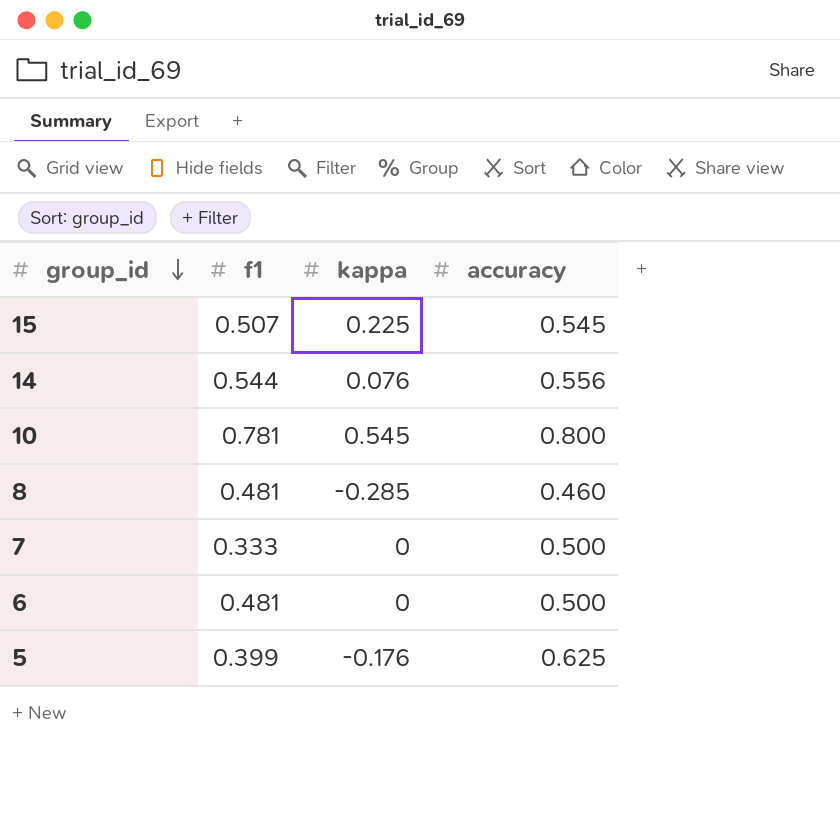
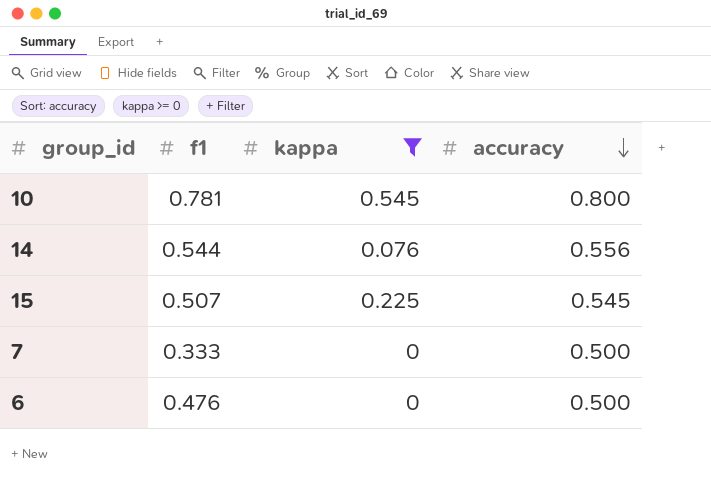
filter: none -> kappa >= 0
row order: group_id descending -> accuracy descending
6 | f1: 0.481 -> 0.476

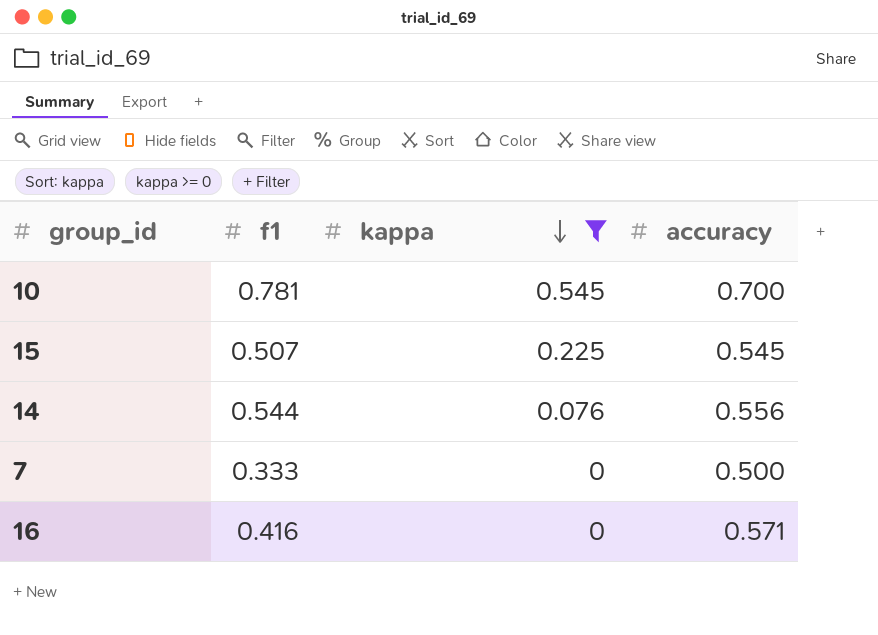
row order: accuracy descending -> kappa descending
row 6: 0.476 | 0 | 0.500 -> none
10 | accuracy: 0.800 -> 0.700
row 16: none -> 0.416 | 0 | 0.571

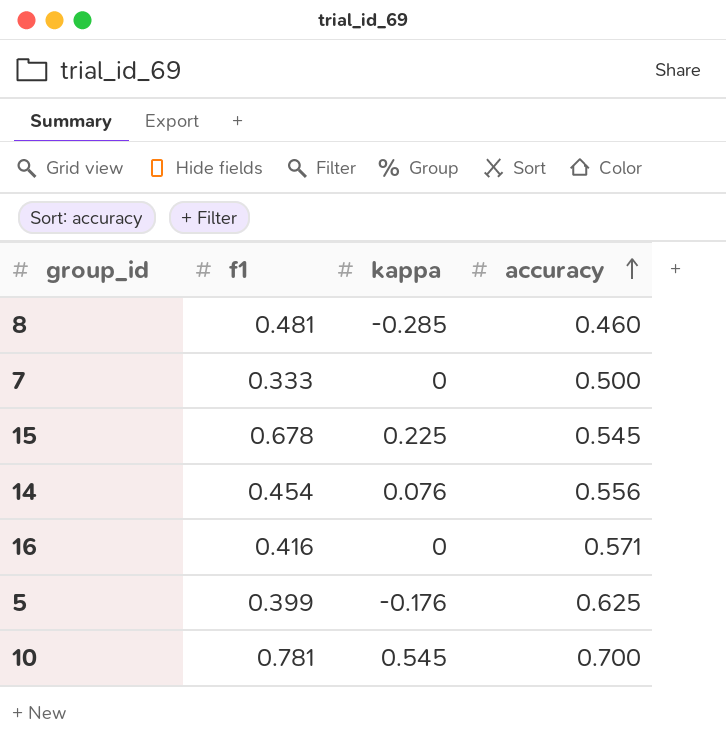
filter: kappa >= 0 -> none
row order: kappa descending -> accuracy ascending
15 | f1: 0.507 -> 0.678
14 | f1: 0.544 -> 0.454

